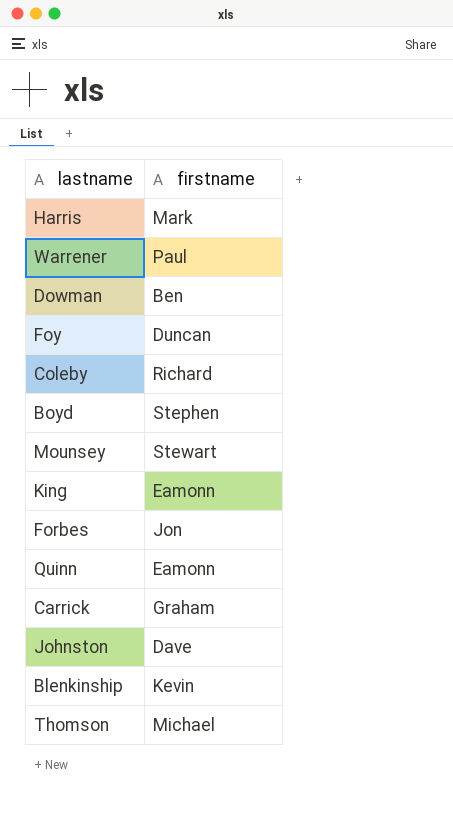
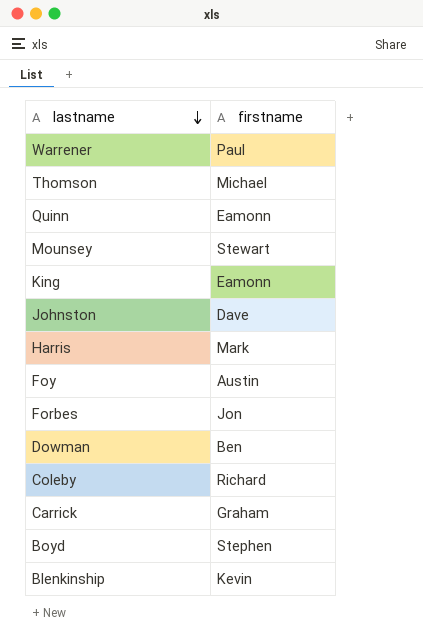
row order: none -> lastname descending
Foy | firstname: Duncan -> Austin

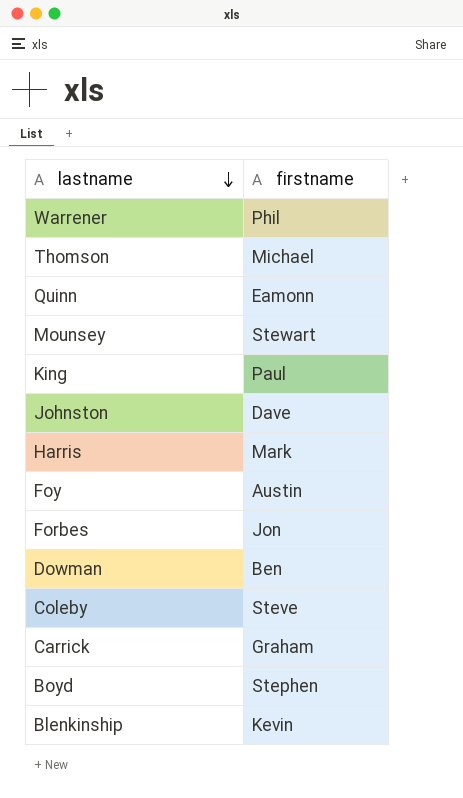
Warrener | firstname: Paul -> Phil
King | firstname: Eamonn -> Paul
Coleby | firstname: Richard -> Steve

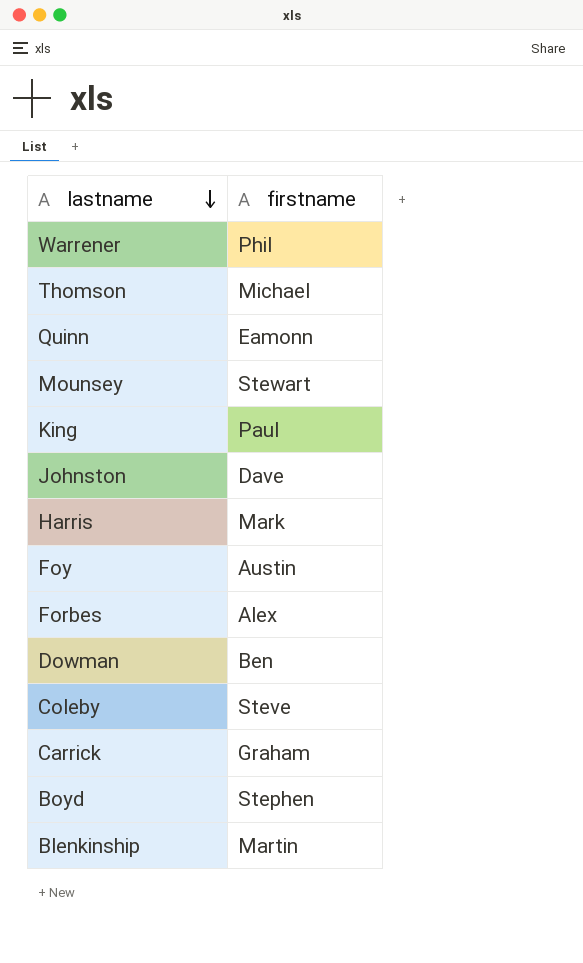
Forbes | firstname: Jon -> Alex
Blenkinship | firstname: Kevin -> Martin

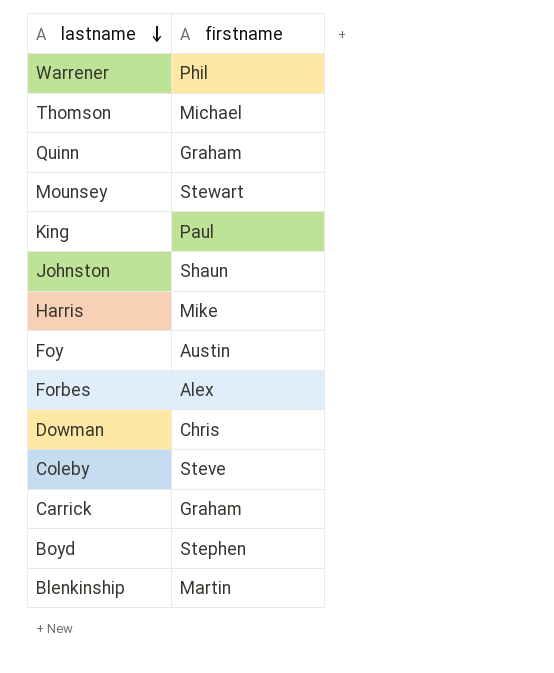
Quinn | firstname: Eamonn -> Graham
Johnston | firstname: Dave -> Shaun
Harris | firstname: Mark -> Mike
Dowman | firstname: Ben -> Chris

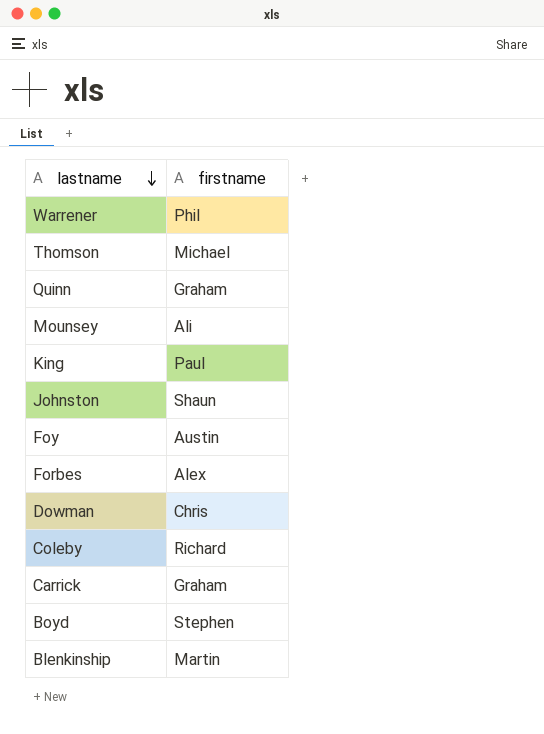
row Harris: Mike -> none
Mounsey | firstname: Stewart -> Ali
Coleby | firstname: Steve -> Richard

